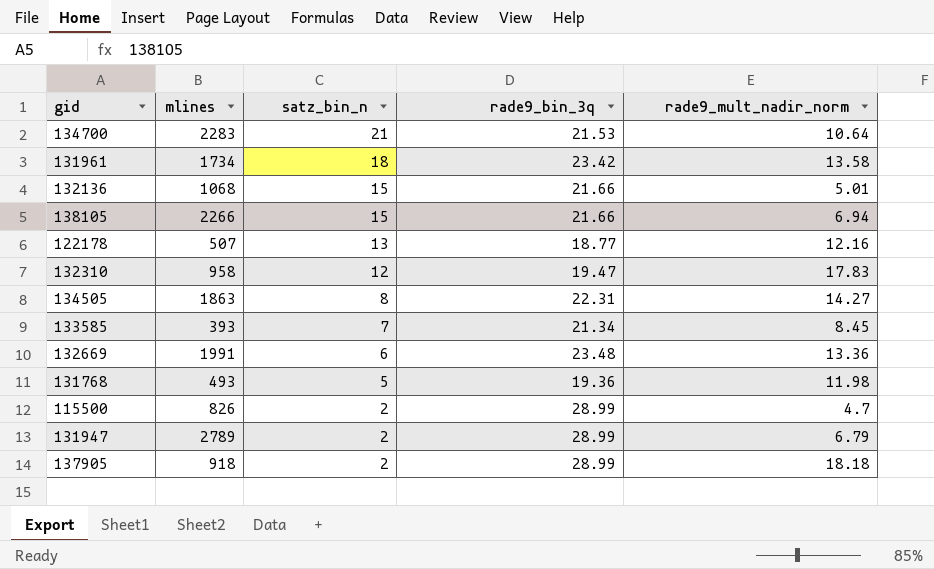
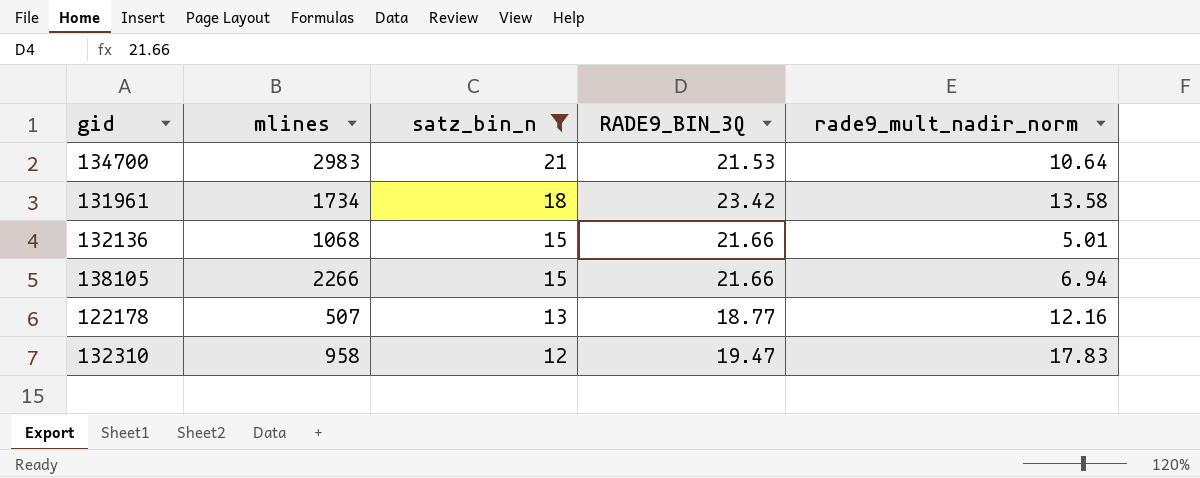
filter: none -> satz_bin_n >= 12
column name: rade9_bin_3q -> RADE9_BIN_3Q
134700 | mlines: 2283 -> 2983

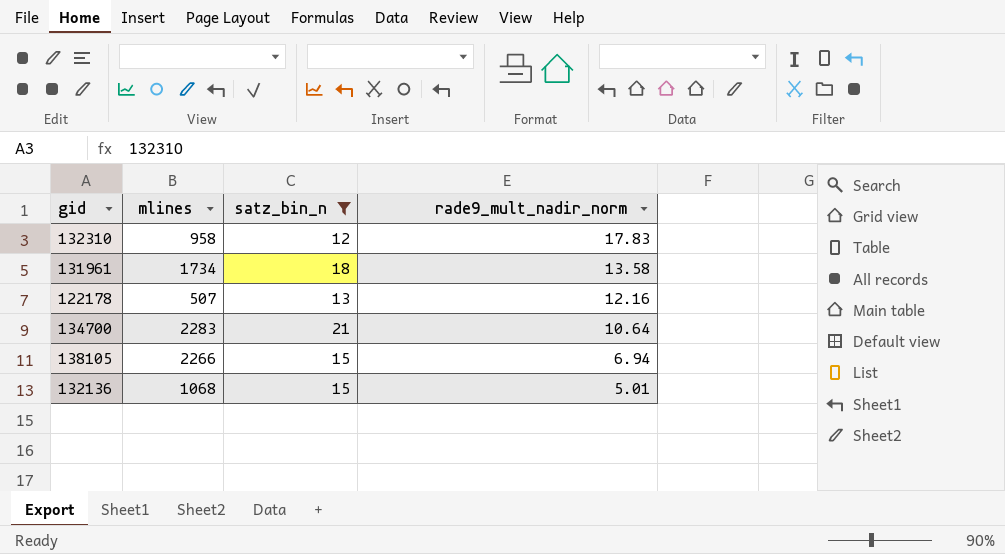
row order: satz_bin_n descending -> rade9_mult_nadir_norm descending
column RADE9_BIN_3Q | position: 4 -> none
134700 | mlines: 2983 -> 2283

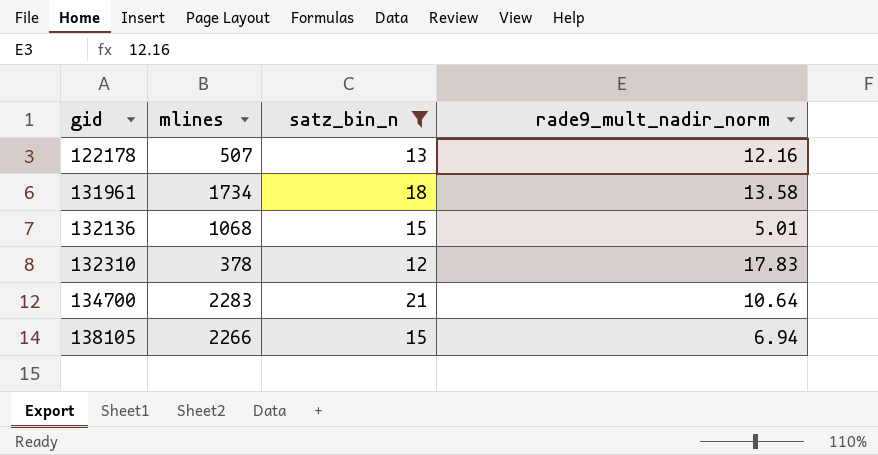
row order: rade9_mult_nadir_norm descending -> gid ascending
132310 | mlines: 958 -> 378

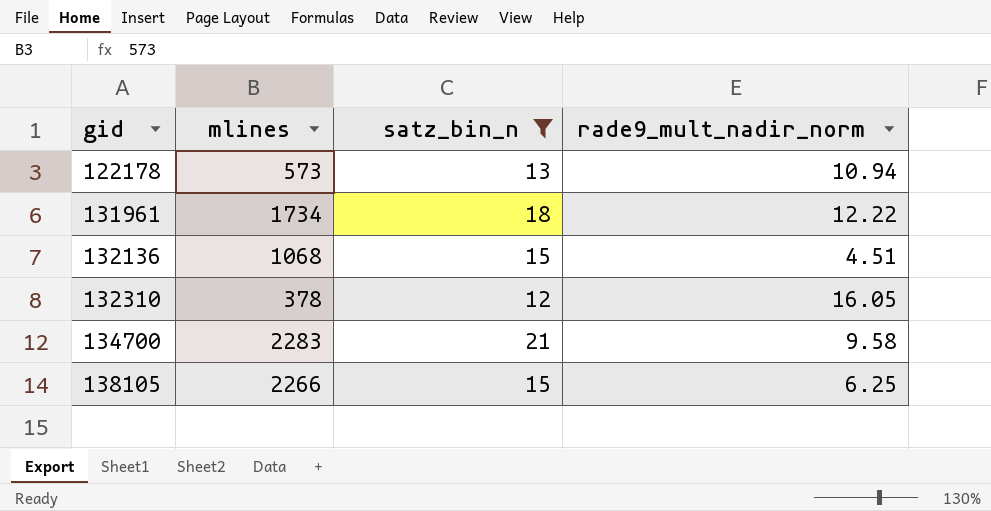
122178 | mlines: 507 -> 573
122178 | rade9_mult_nadir_norm: 12.16 -> 10.94
131961 | rade9_mult_nadir_norm: 13.58 -> 12.22
132136 | rade9_mult_nadir_norm: 5.01 -> 4.51
132310 | rade9_mult_nadir_norm: 17.83 -> 16.05
134700 | rade9_mult_nadir_norm: 10.64 -> 9.58
138105 | rade9_mult_nadir_norm: 6.94 -> 6.25

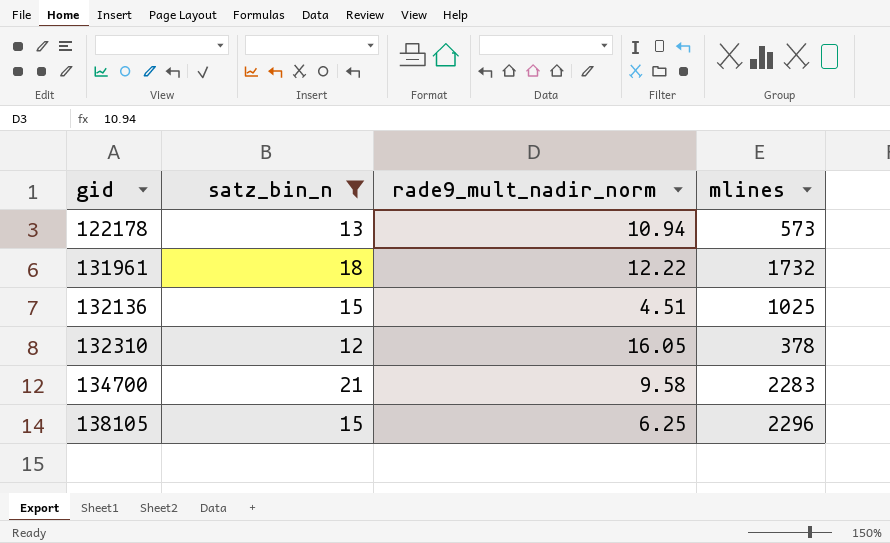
column mlines | position: 2 -> 4
131961 | mlines: 1734 -> 1732
132136 | mlines: 1068 -> 1025
138105 | mlines: 2266 -> 2296

